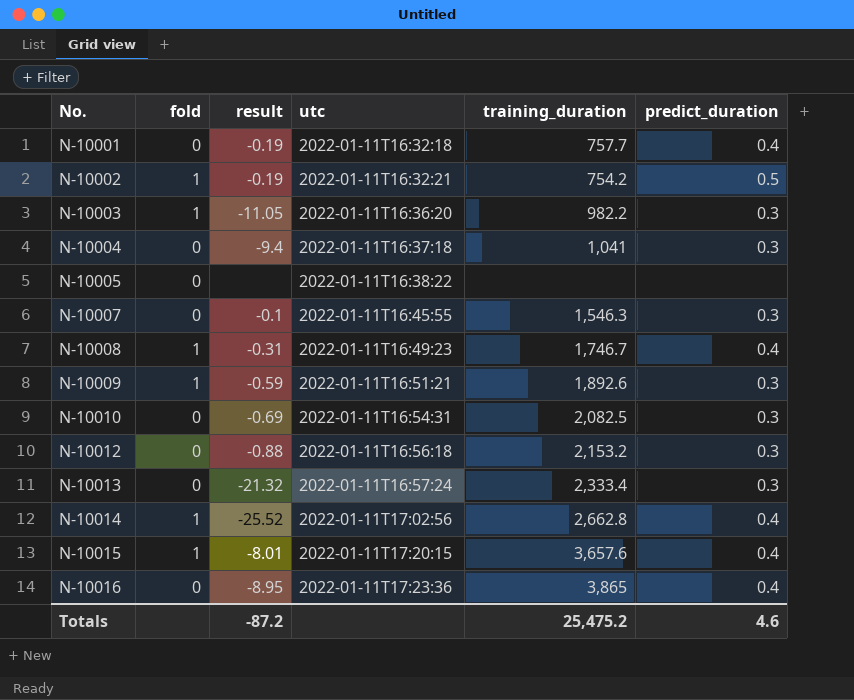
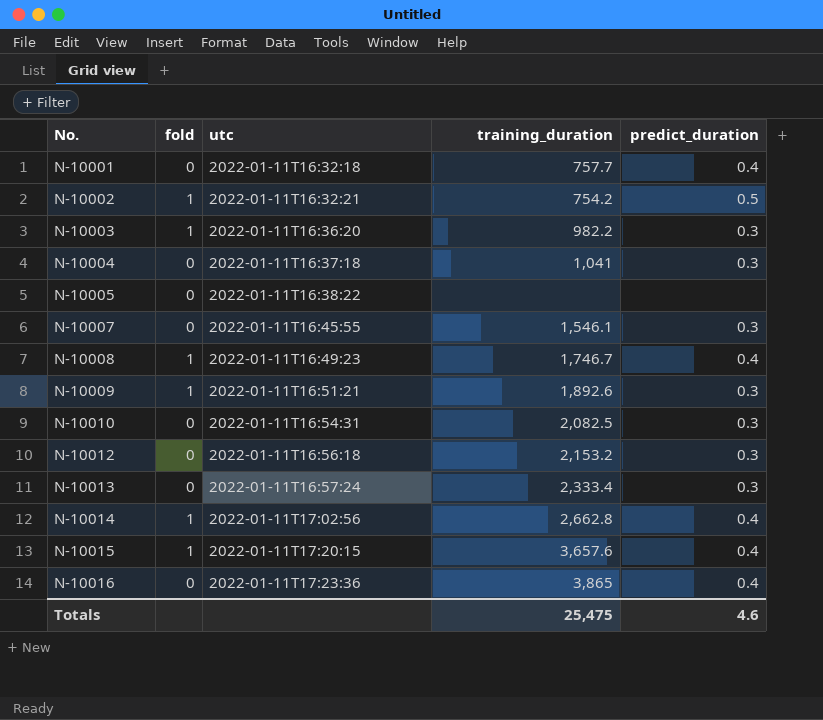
column result | position: 3 -> none
N-10007 | training_duration: 1,546.3 -> 1,546.1
Totals | training_duration: 25,475.2 -> 25,475

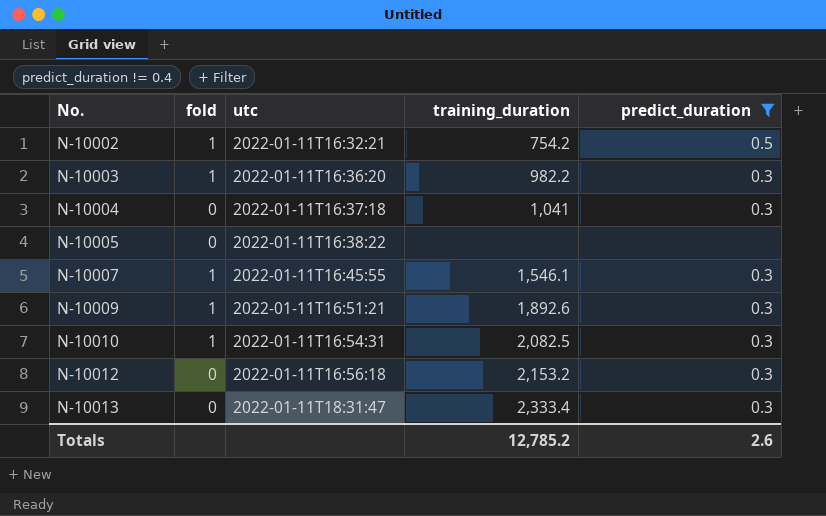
filter: none -> predict_duration != 0.4
N-10007 | fold: 0 -> 1
N-10010 | fold: 0 -> 1
N-10013 | utc: 2022-01-11T16:57:24 -> 2022-01-11T18:31:47
Totals | training_duration: 25,475 -> 12,785.2
Totals | predict_duration: 4.6 -> 2.6

